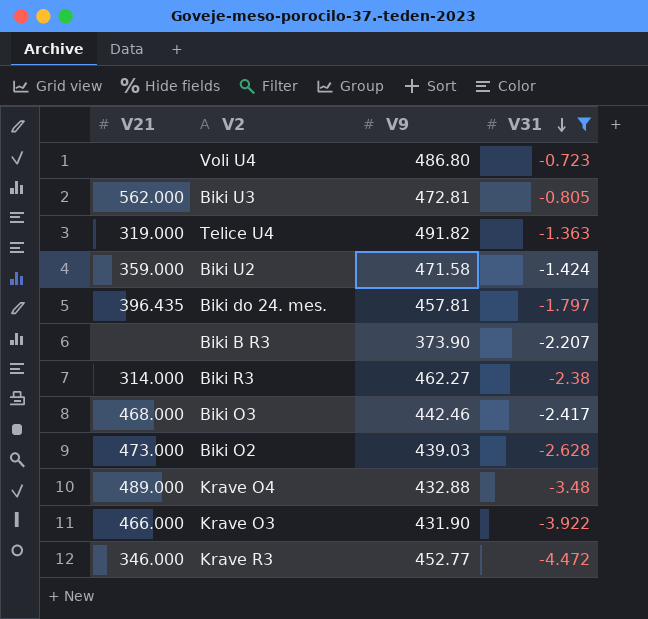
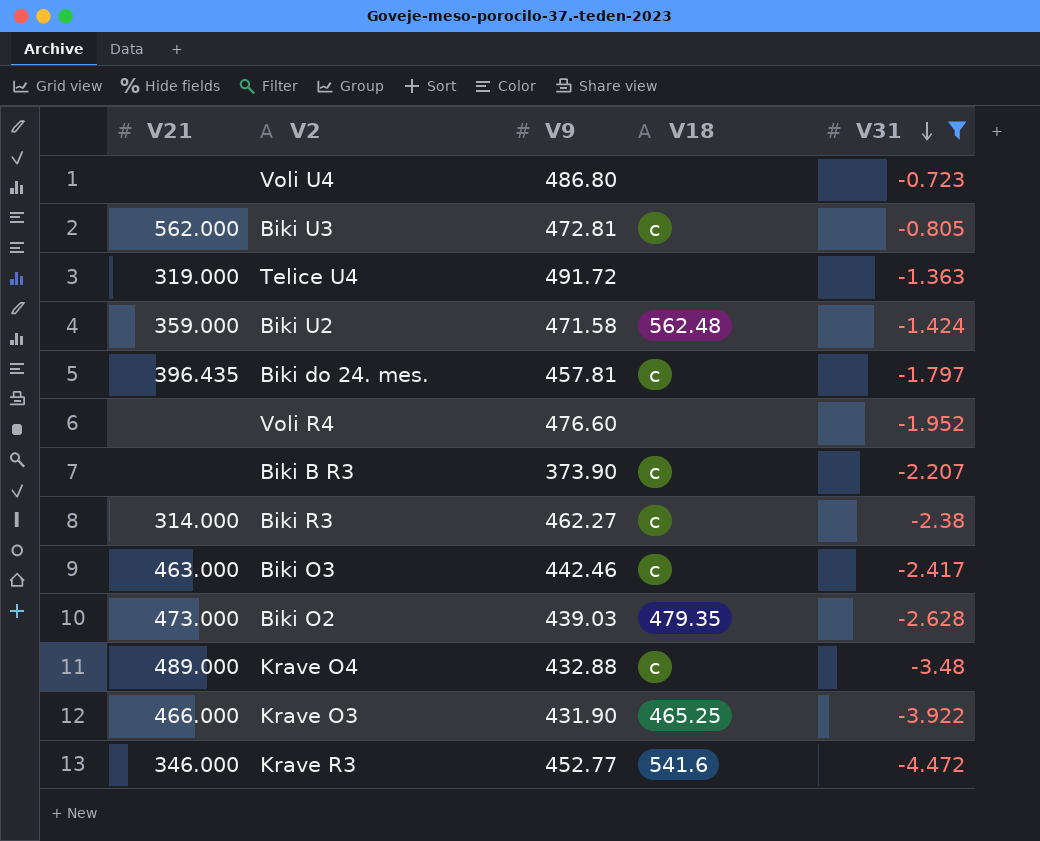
column V18 | position: none -> 4
Telice U4 | V9: 491.82 -> 491.72
row Voli R4: none -> none | 476.60 | none | -1.952
Biki O3 | V21: 468.000 -> 463.000

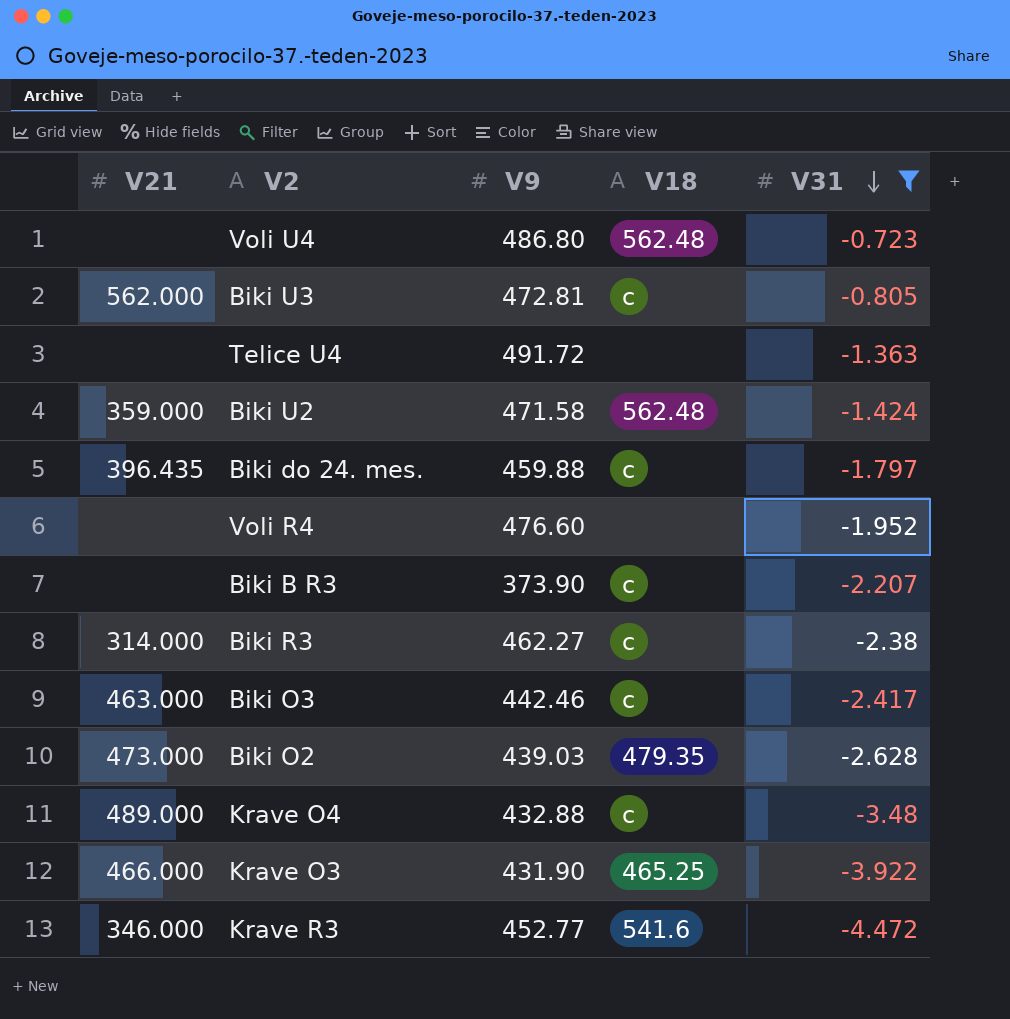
Voli U4 | V18: none -> 562.48
Telice U4 | V21: 319.000 -> none
Biki do 24. mes. | V9: 457.81 -> 459.88

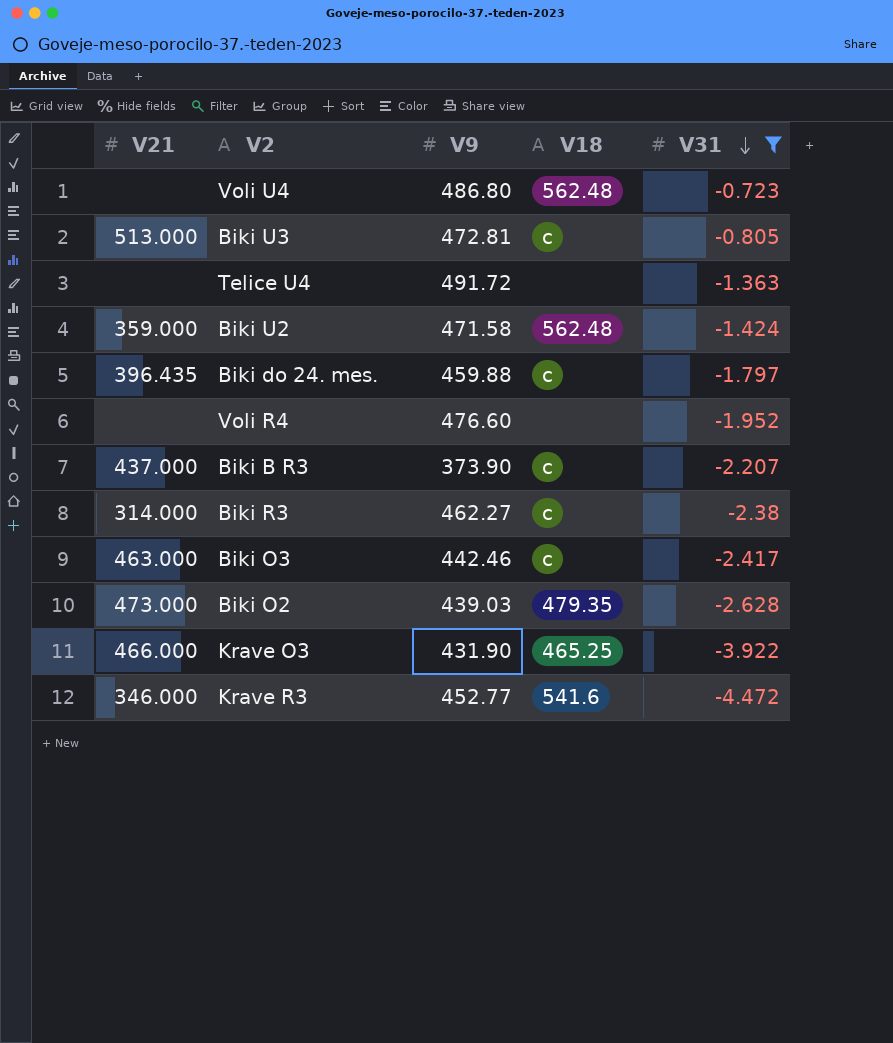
row Krave O4: 489.000 | 432.88 | c | -3.48 -> none
Biki U3 | V21: 562.000 -> 513.000
Biki B R3 | V21: none -> 437.000

